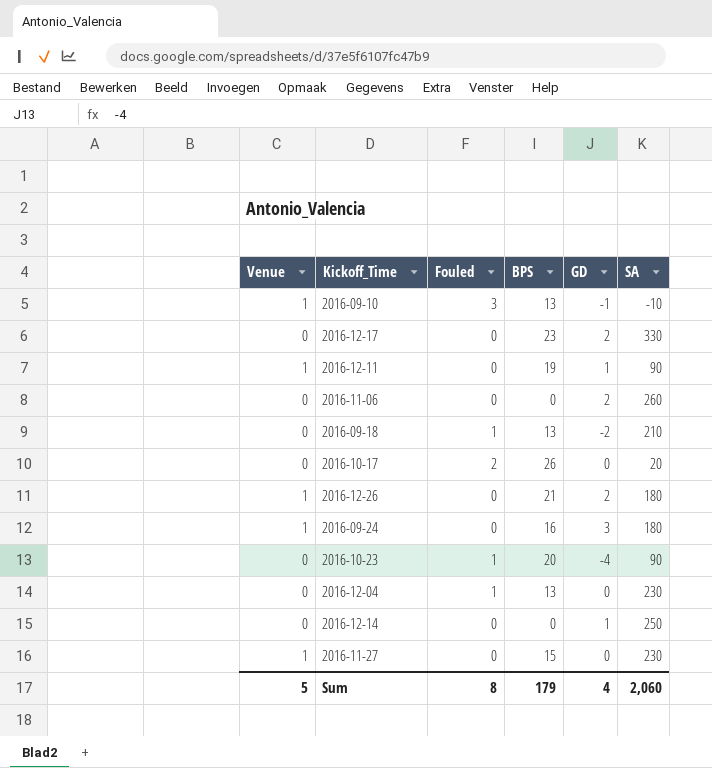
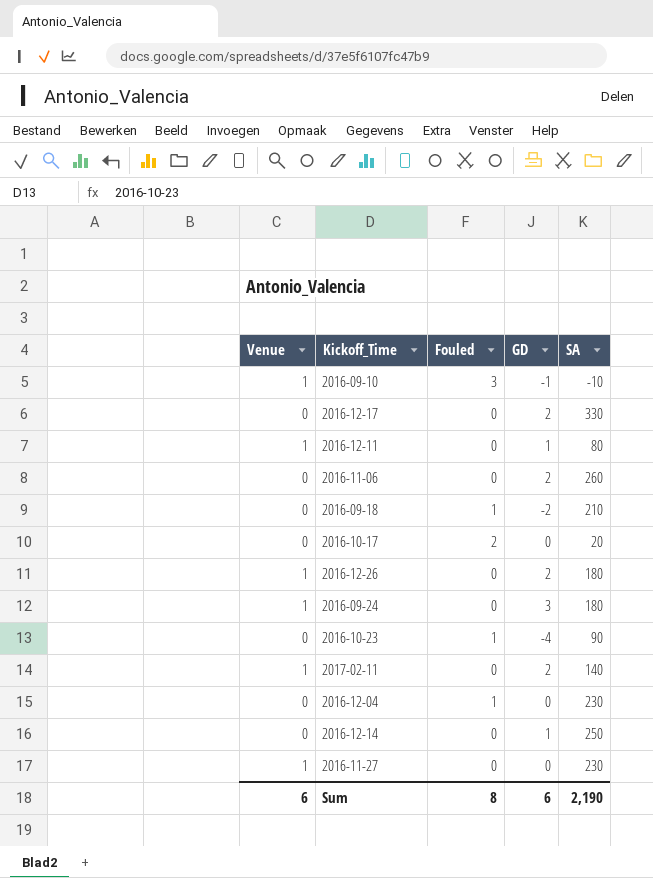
column BPS | position: 4 -> none
2016-12-11 | SA: 90 -> 80
row 2017-02-11: none -> 1 | 0 | 2 | 140
Sum | Venue: 5 -> 6
Sum | GD: 4 -> 6
Sum | SA: 2,060 -> 2,190

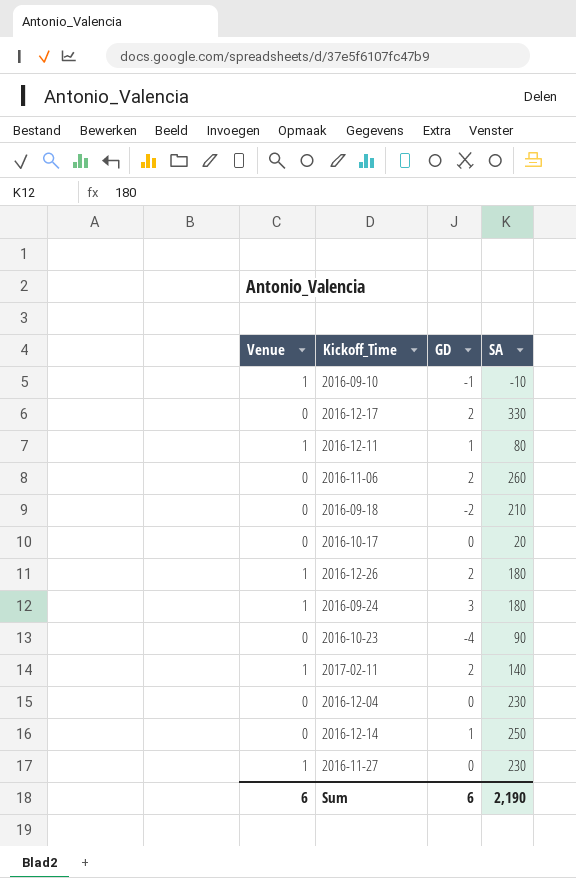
column Fouled | position: 3 -> none

